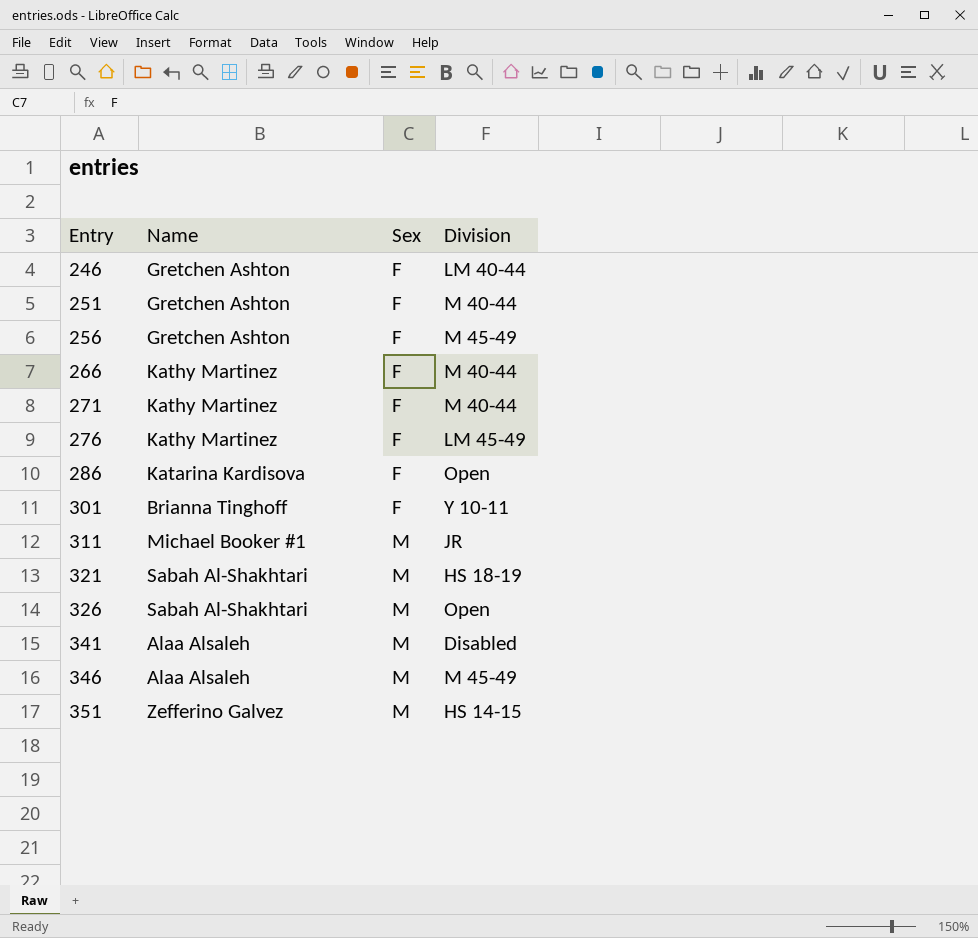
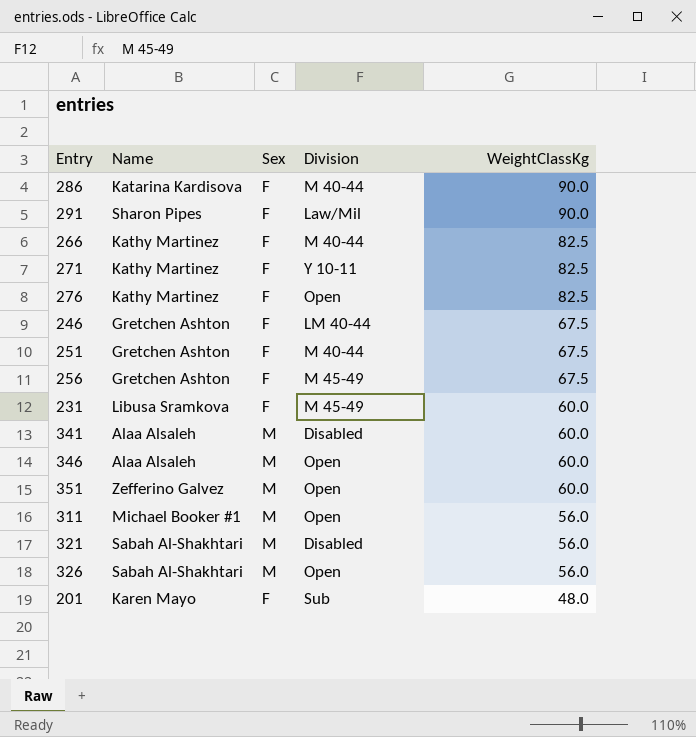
row order: Entry ascending -> WeightClassKg descending
column WeightClassKg | position: none -> 5
row 301: Brianna Tinghoff | F | Y 10-11 -> none
286 | Division: Open -> M 40-44
row 291: none -> Sharon Pipes | F | Law/Mil | 90.0
271 | Division: M 40-44 -> Y 10-11
276 | Division: LM 45-49 -> Open
row 231: none -> Libusa Sramkova | F | M 45-49 | 60.0
346 | Division: M 45-49 -> Open
351 | Division: HS 14-15 -> Open
311 | Division: JR -> Open
321 | Division: HS 18-19 -> Disabled
row 201: none -> Karen Mayo | F | Sub | 48.0

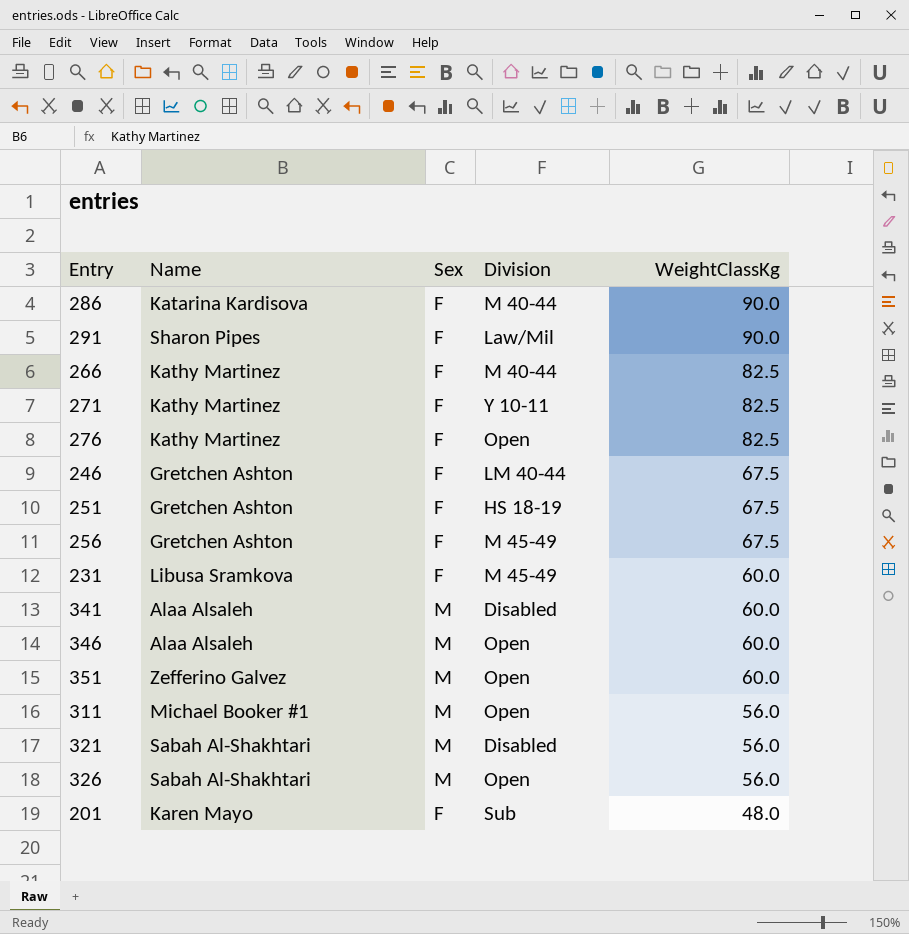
251 | Division: M 40-44 -> HS 18-19

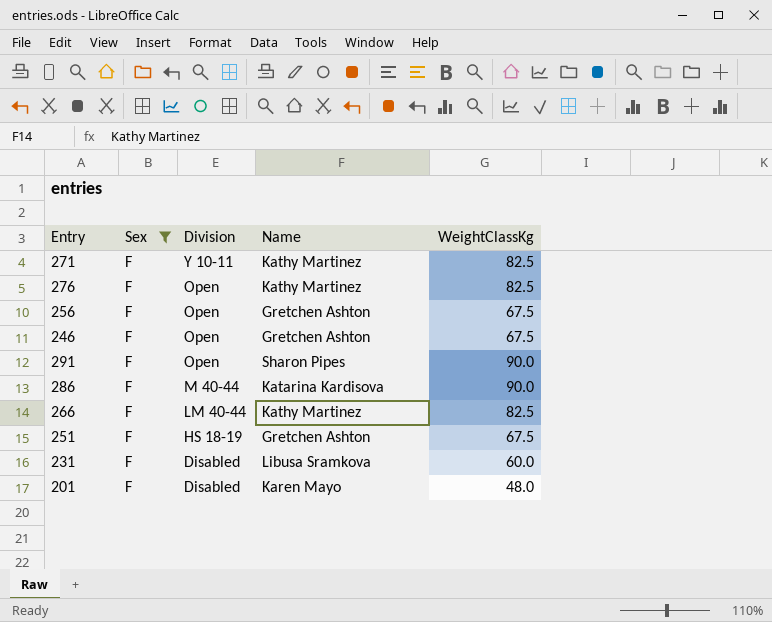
filter: none -> Sex = F
row order: WeightClassKg descending -> Division descending
column Name | position: 2 -> 4
256 | Division: M 45-49 -> Open
246 | Division: LM 40-44 -> Open
291 | Division: Law/Mil -> Open
266 | Division: M 40-44 -> LM 40-44
231 | Division: M 45-49 -> Disabled
201 | Division: Sub -> Disabled

